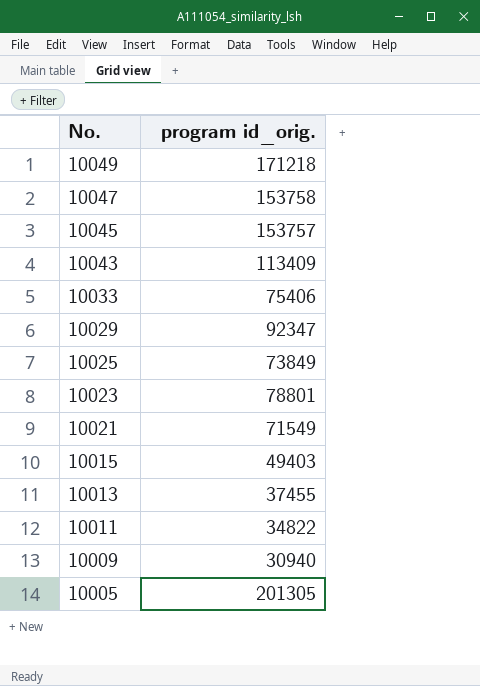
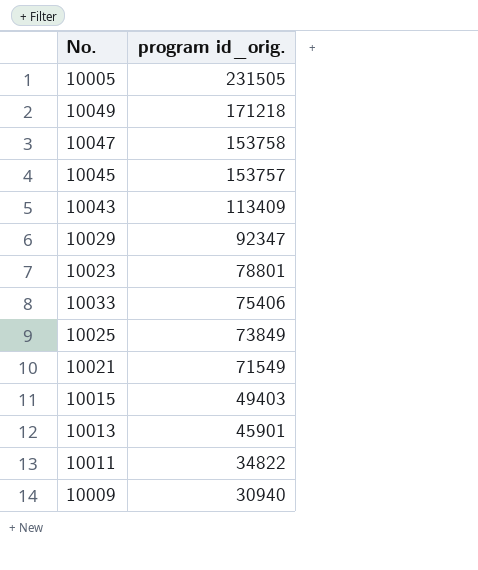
row order: No. descending -> program id_orig. descending
10005 | program id_orig.: 201305 -> 231505
10013 | program id_orig.: 37455 -> 45901

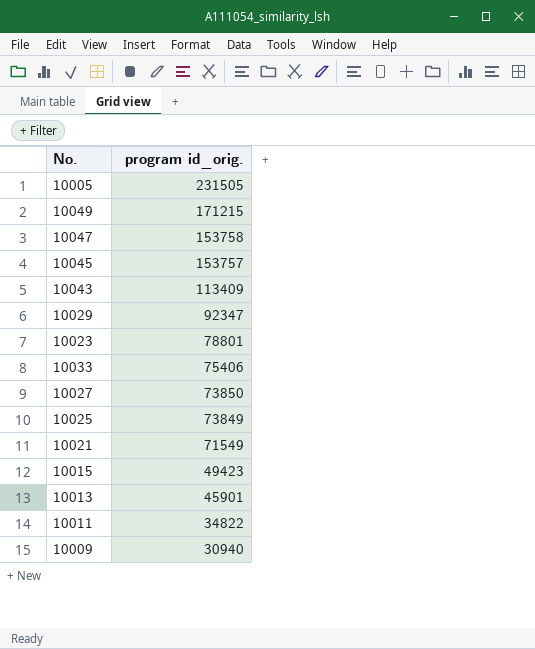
10049 | program id_orig.: 171218 -> 171215
row 10027: none -> 73850
10015 | program id_orig.: 49403 -> 49423

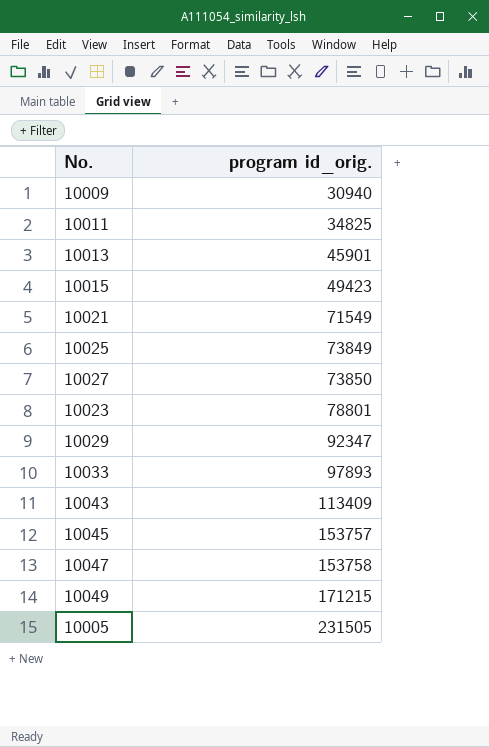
row order: program id_orig. descending -> program id_orig. ascending
10011 | program id_orig.: 34822 -> 34825
10033 | program id_orig.: 75406 -> 97893

